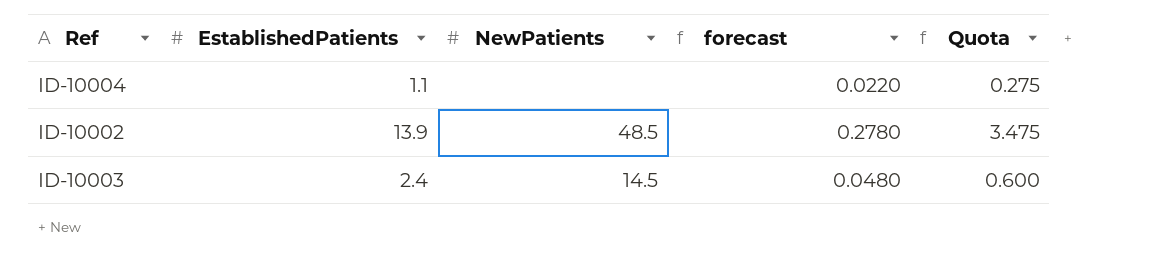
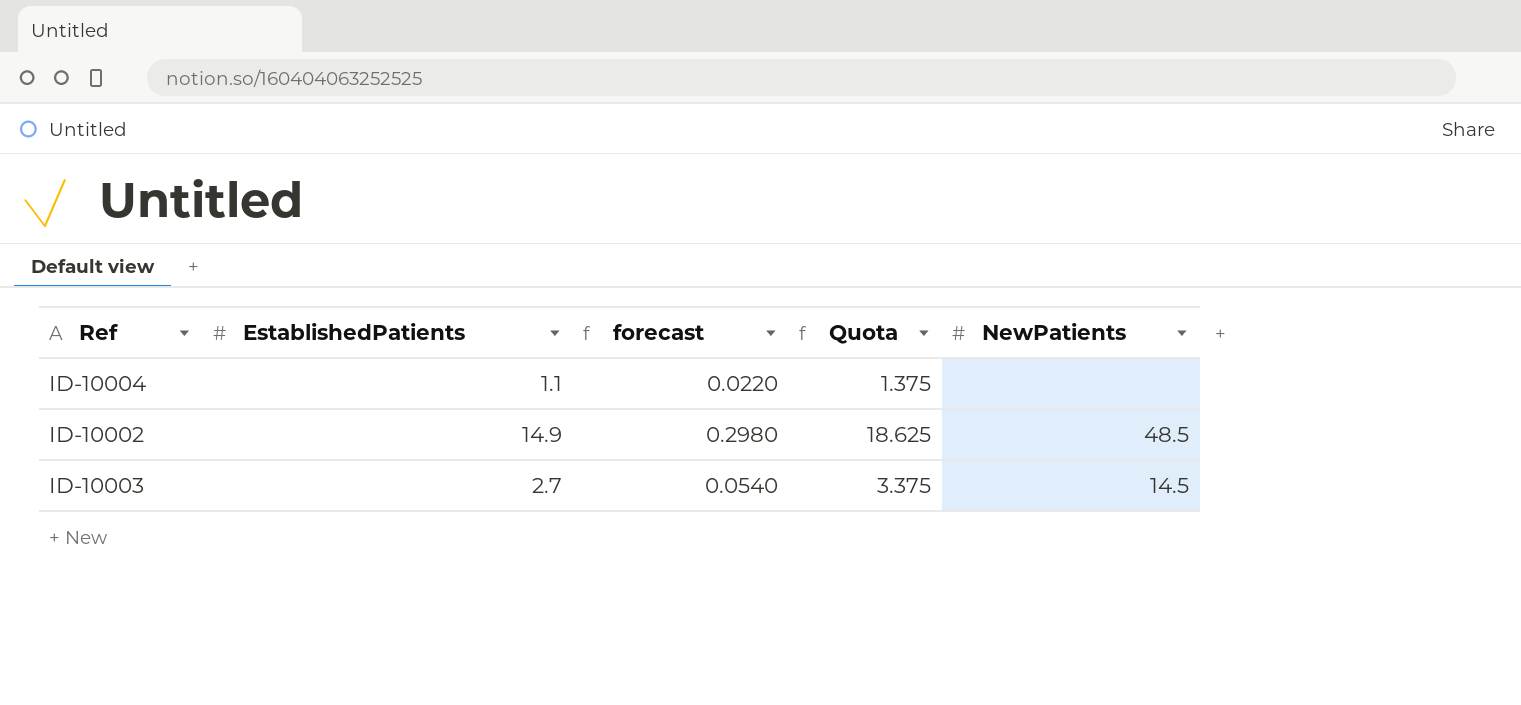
column Quota | formula: [EstablishedPatients] * 0.25 -> [EstablishedPatients] * 1.25
column NewPatients | position: 3 -> 5
ID-10002 | EstablishedPatients: 13.9 -> 14.9
ID-10002 | forecast: 0.2780 -> 0.2980
ID-10003 | EstablishedPatients: 2.4 -> 2.7
ID-10003 | forecast: 0.0480 -> 0.0540

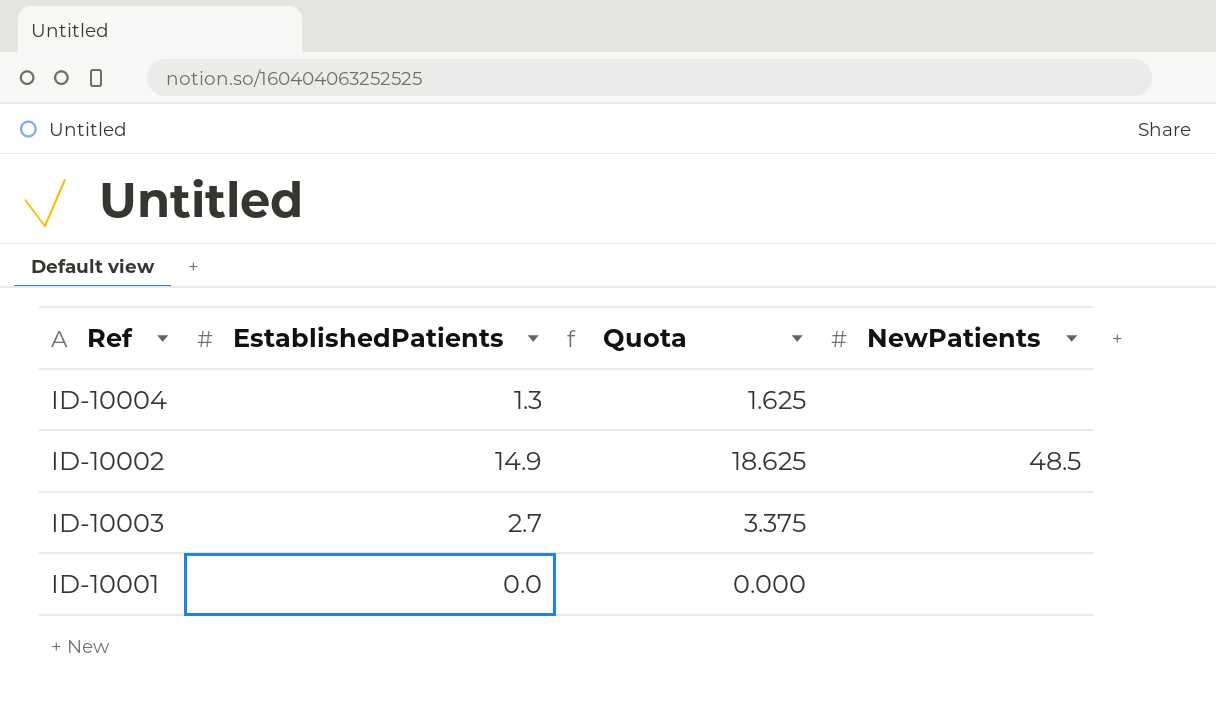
column forecast | formula: [EstablishedPatients] * 0.02 -> none
ID-10004 | EstablishedPatients: 1.1 -> 1.3
ID-10004 | Quota: 1.375 -> 1.625
ID-10003 | NewPatients: 14.5 -> none
row ID-10001: none -> 0.0 | 0.000 | none

